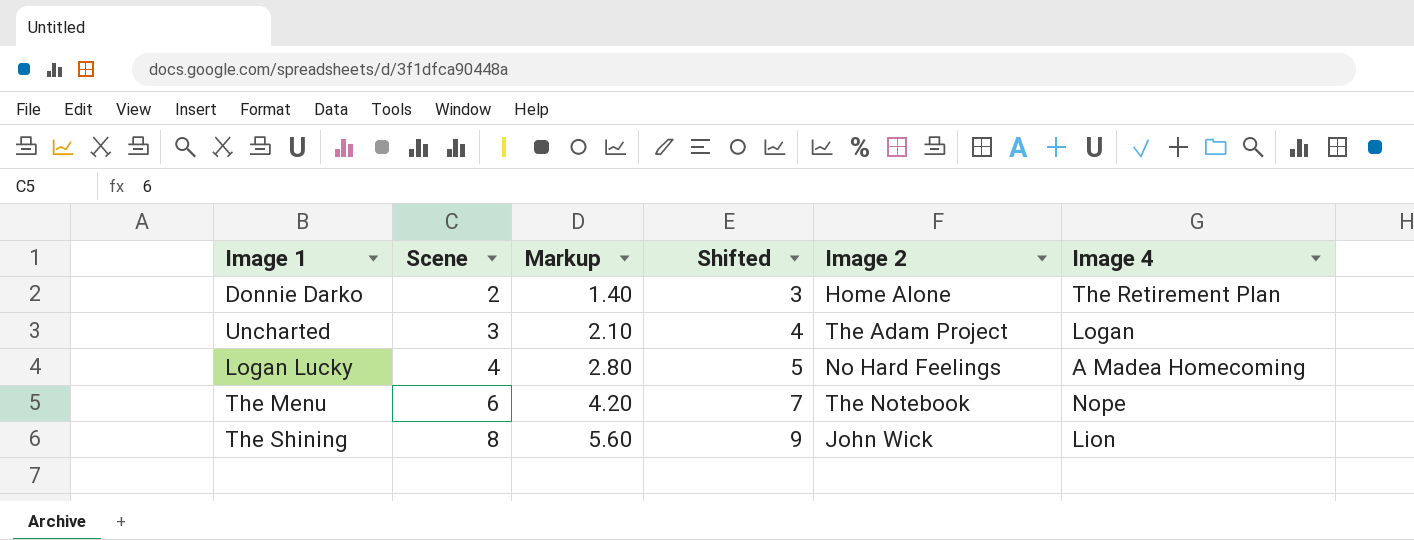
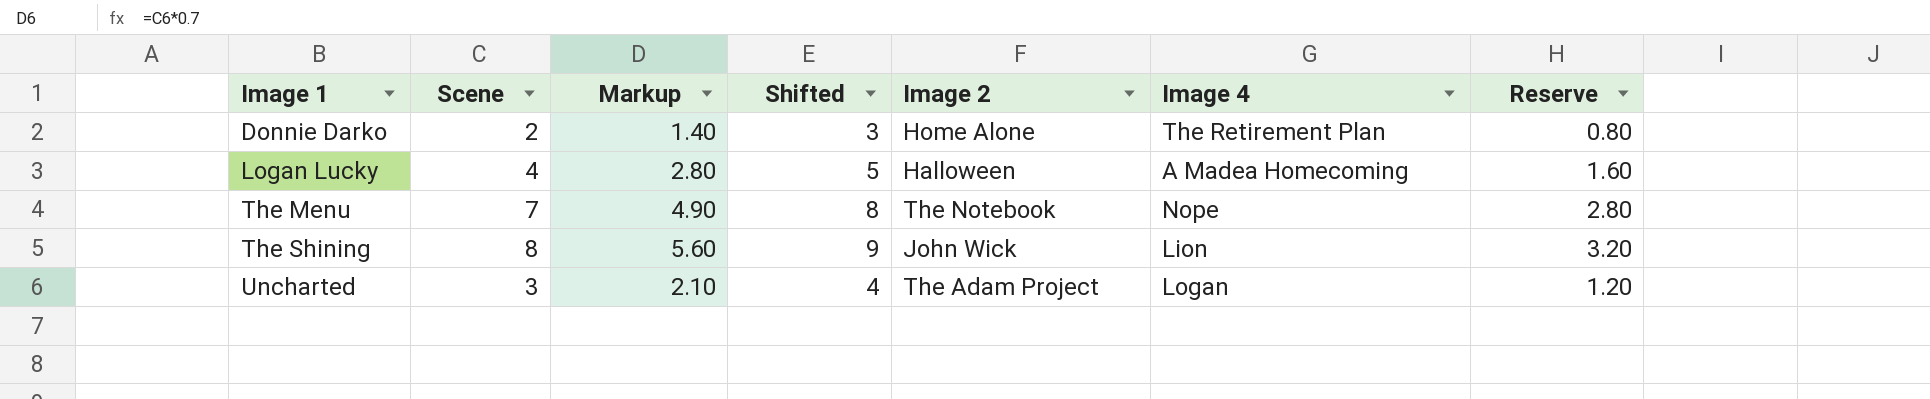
row order: Scene ascending -> Image 1 ascending
column Reserve | formula: none -> [Scene] * 0.4
Logan Lucky | Image 2: No Hard Feelings -> Halloween
The Menu | Scene: 6 -> 7
The Menu | Markup: 4.20 -> 4.90
The Menu | Shifted: 7 -> 8

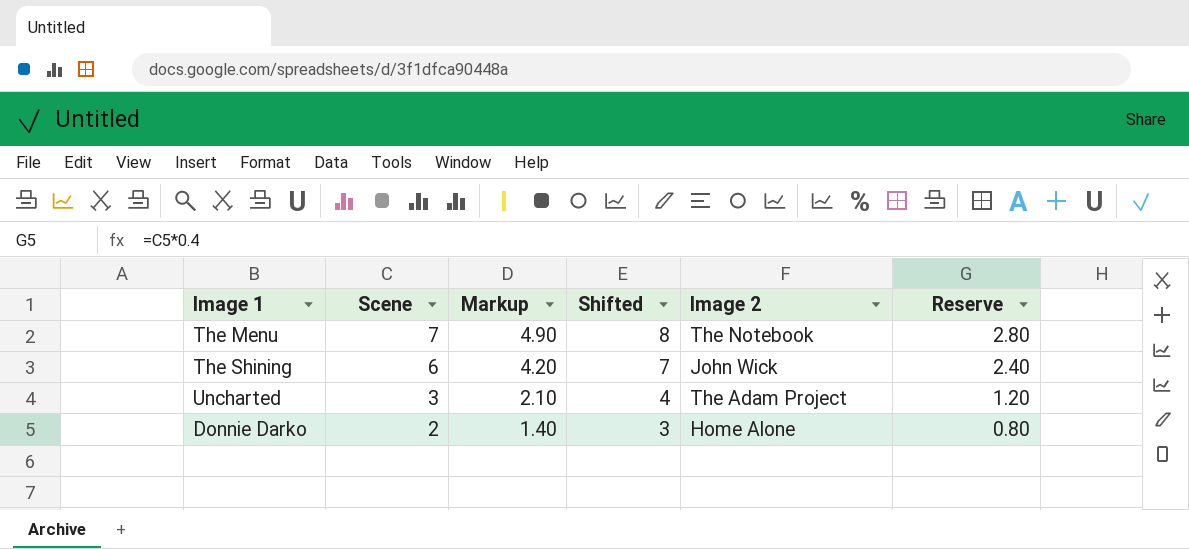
row order: Image 1 ascending -> Scene descending
column Image 4 | position: 6 -> none
row Logan Lucky: 4 | 2.80 | 5 | Halloween | A Madea Homecoming | 1.60 -> none
The Shining | Scene: 8 -> 6
The Shining | Markup: 5.60 -> 4.20
The Shining | Shifted: 9 -> 7
The Shining | Reserve: 3.20 -> 2.40

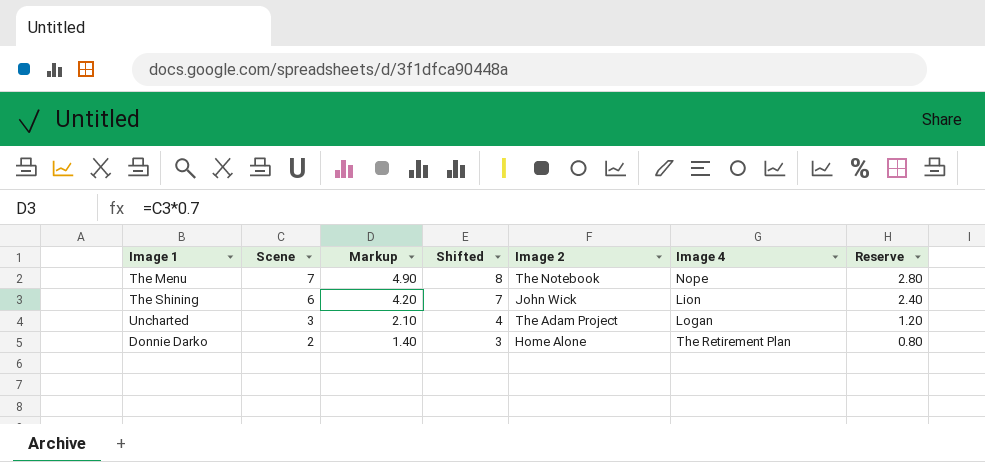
column Image 4 | position: none -> 6

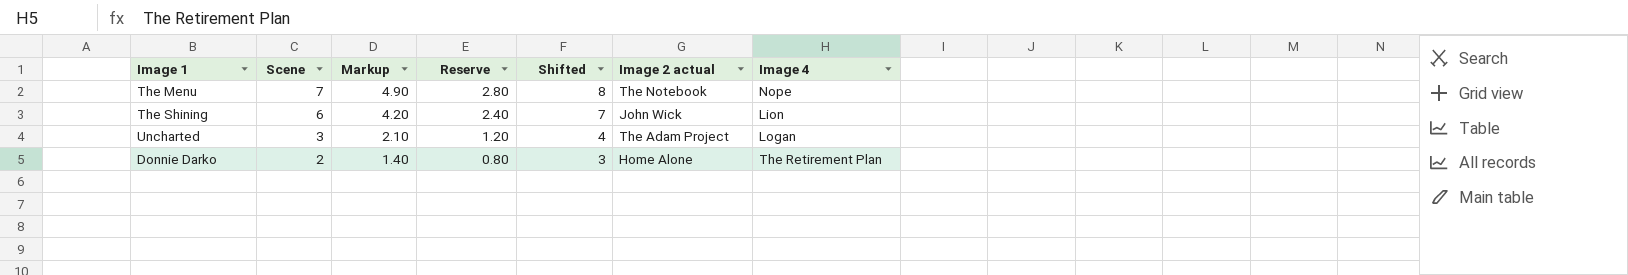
column Reserve | position: 7 -> 4
column name: Image 2 -> Image 2 actual

